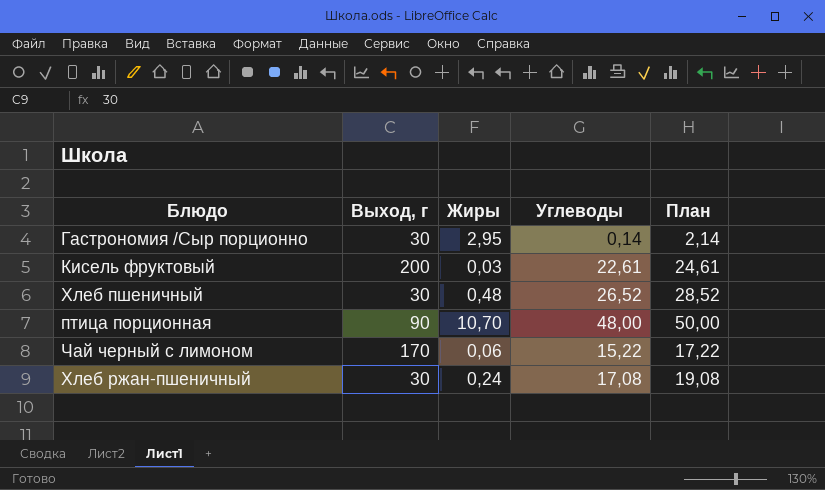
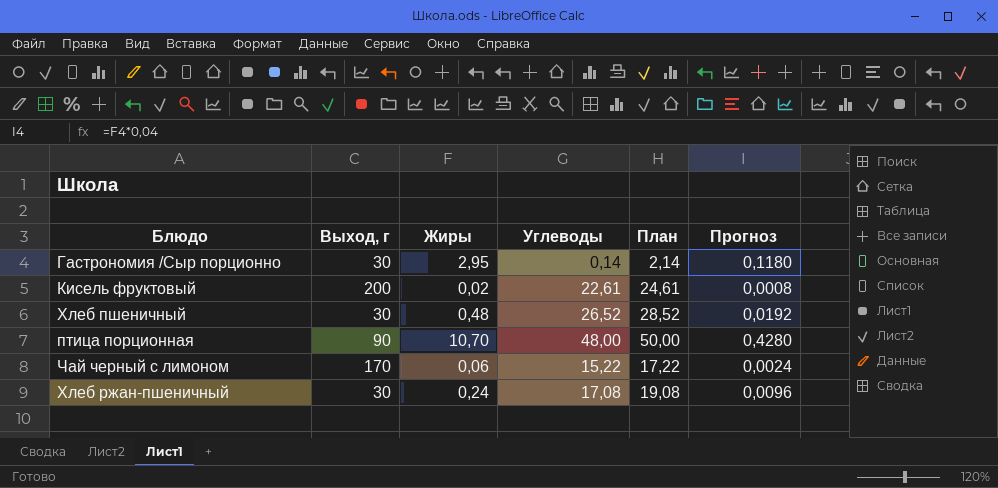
column Прогноз | formula: none -> [Жиры] * 0,04
Кисель фруктовый | Жиры: 0,03 -> 0,02

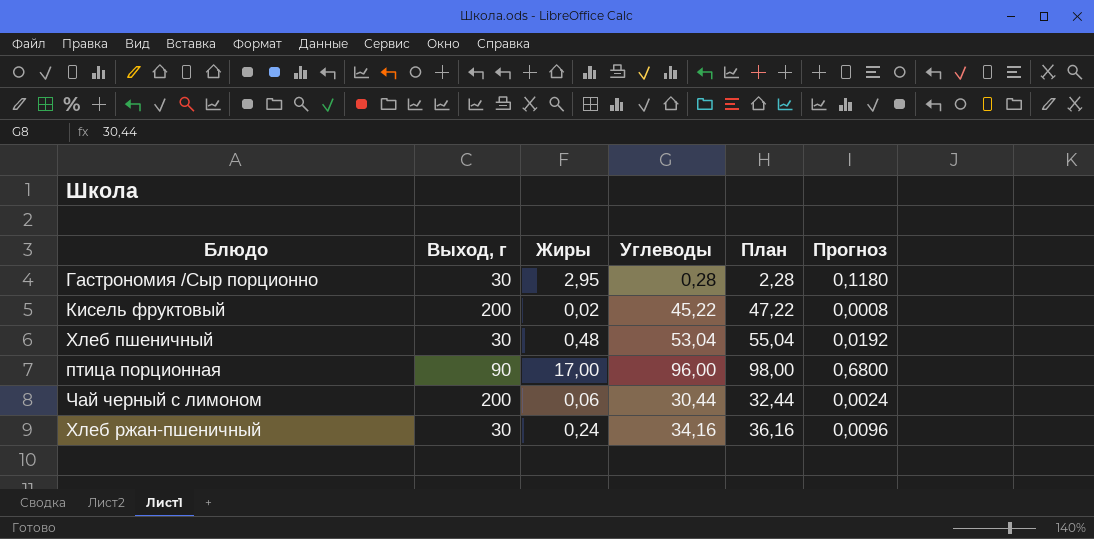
Гастрономия /Сыр порционно | Углеводы: 0,14 -> 0,28
Гастрономия /Сыр порционно | План: 2,14 -> 2,28
Кисель фруктовый | Углеводы: 22,61 -> 45,22
Кисель фруктовый | План: 24,61 -> 47,22
Хлеб пшеничный | Углеводы: 26,52 -> 53,04
Хлеб пшеничный | План: 28,52 -> 55,04
птица порционная | Жиры: 10,70 -> 17,00
птица порционная | Углеводы: 48,00 -> 96,00
птица порционная | План: 50,00 -> 98,00
птица порционная | Прогноз: 0,4280 -> 0,6800
Чай черный с лимоном | Выход, г: 170 -> 200
Чай черный с лимоном | Углеводы: 15,22 -> 30,44
Чай черный с лимоном | План: 17,22 -> 32,44
Хлеб ржан-пшеничный | Углеводы: 17,08 -> 34,16
Хлеб ржан-пшеничный | План: 19,08 -> 36,16

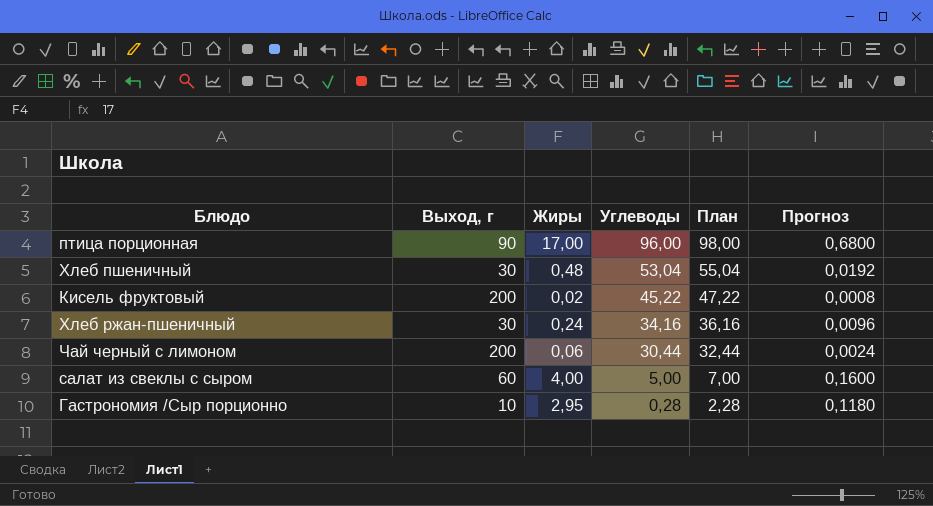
row order: none -> Углеводы descending
row салат из свеклы с сыром: none -> 60 | 4,00 | 5,00 | 7,00 | 0,1600
Гастрономия /Сыр порционно | Выход, г: 30 -> 10

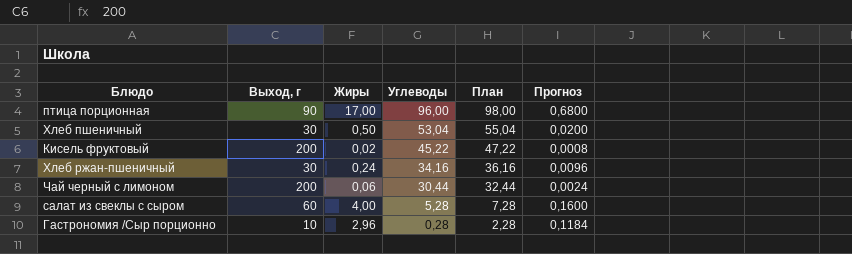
Хлеб пшеничный | Жиры: 0,48 -> 0,50
Хлеб пшеничный | Прогноз: 0,0192 -> 0,0200
салат из свеклы с сыром | Углеводы: 5,00 -> 5,28
салат из свеклы с сыром | План: 7,00 -> 7,28
Гастрономия /Сыр порционно | Жиры: 2,95 -> 2,96
Гастрономия /Сыр порционно | Прогноз: 0,1180 -> 0,1184

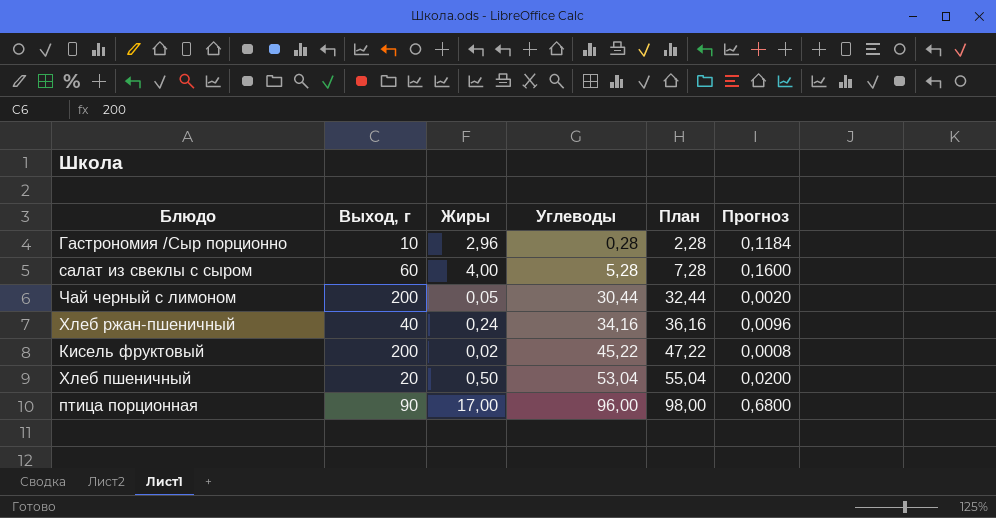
row order: Углеводы descending -> Углеводы ascending
Чай черный с лимоном | Жиры: 0,06 -> 0,05
Чай черный с лимоном | Прогноз: 0,0024 -> 0,0020
Хлеб ржан-пшеничный | Выход, г: 30 -> 40
Хлеб пшеничный | Выход, г: 30 -> 20

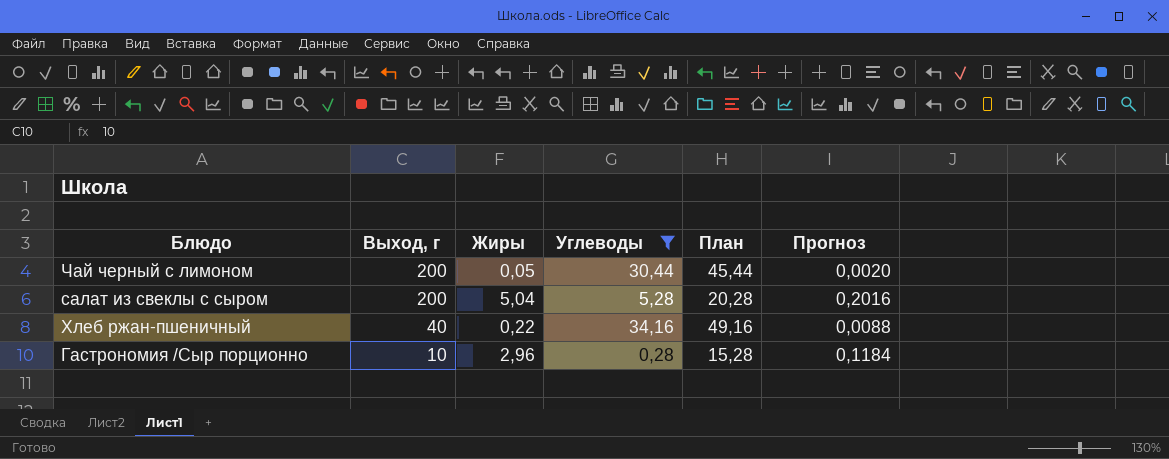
filter: none -> Углеводы <= 34,16
row order: Углеводы ascending -> Выход, г descending
column План | formula: [Углеводы] + 2 -> [Углеводы] + 15
салат из свеклы с сыром | Выход, г: 60 -> 200
салат из свеклы с сыром | Жиры: 4,00 -> 5,04
салат из свеклы с сыром | Прогноз: 0,1600 -> 0,2016
Хлеб ржан-пшеничный | Жиры: 0,24 -> 0,22
Хлеб ржан-пшеничный | Прогноз: 0,0096 -> 0,0088

